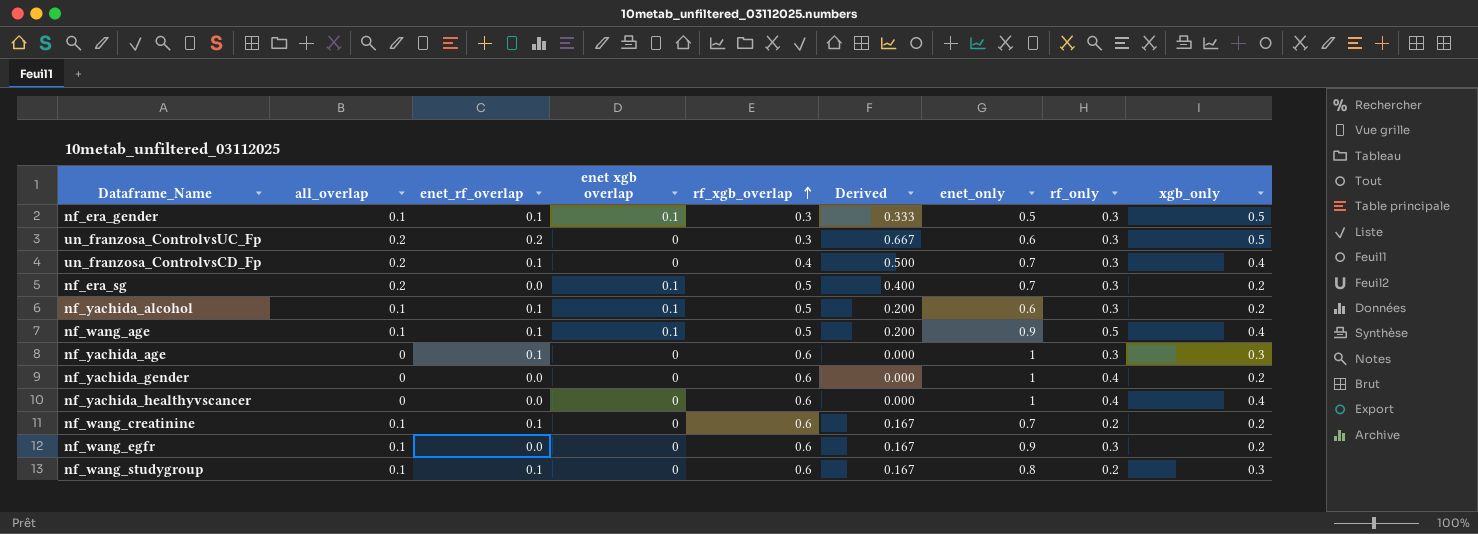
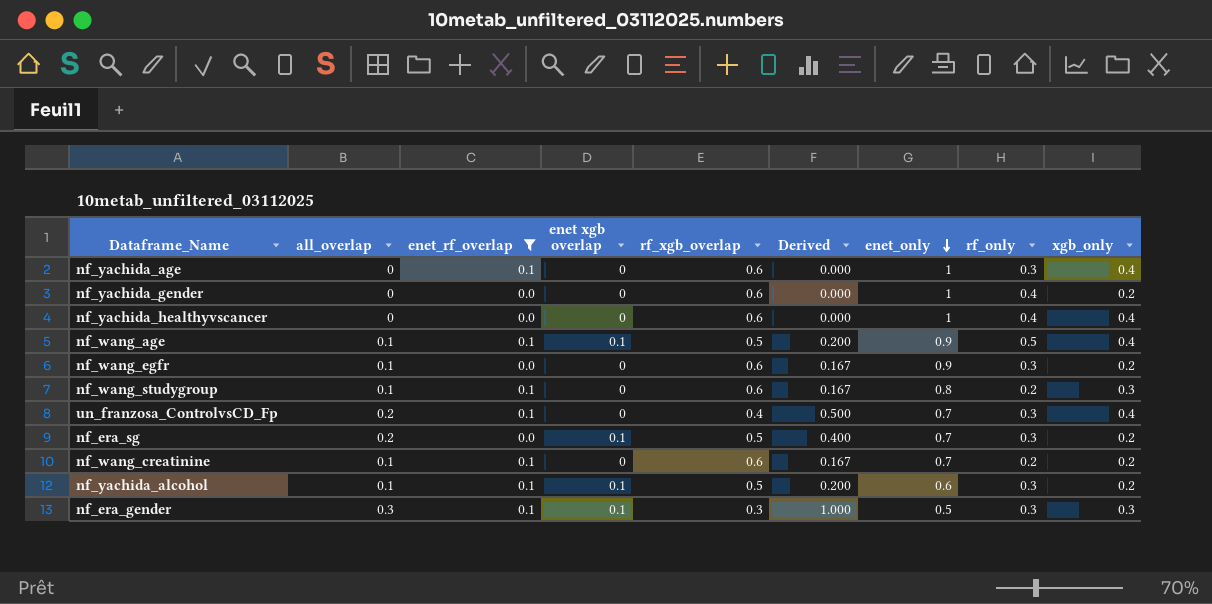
filter: none -> enet_rf_overlap != 0.2
row order: rf_xgb_overlap ascending -> enet_only descending
nf_yachida_age | xgb_only: 0.3 -> 0.4
nf_era_gender | all_overlap: 0.1 -> 0.3
nf_era_gender | Derived: 0.333 -> 1.000
nf_era_gender | xgb_only: 0.5 -> 0.3

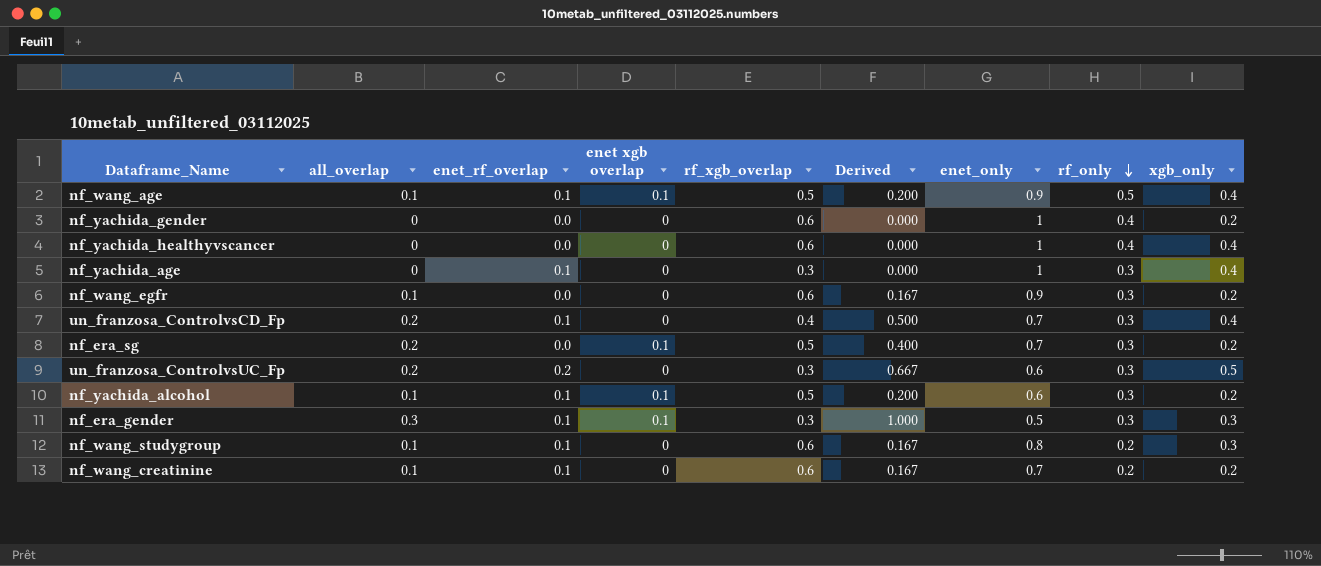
filter: enet_rf_overlap != 0.2 -> none
row order: enet_only descending -> rf_only descending
nf_yachida_age | rf_xgb_overlap: 0.6 -> 0.3

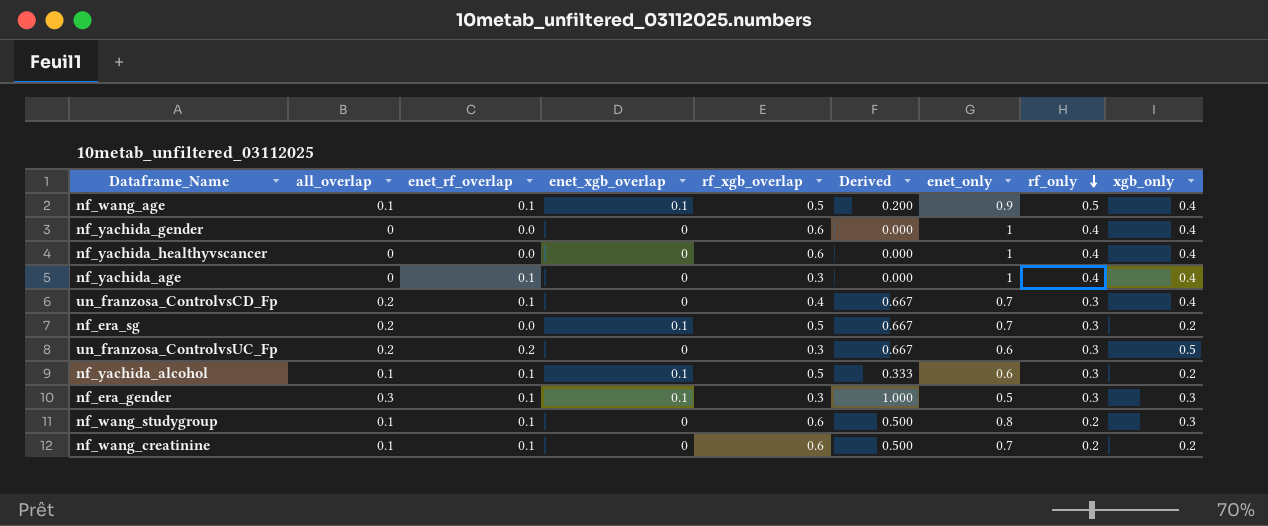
column name: enet xgb overlap -> enet_xgb_overlap
column Derived | formula: [all_overlap] / [rf_xgb_overlap] -> [all_overlap] / [rf_only]
row nf_wang_egfr: 0.1 | 0.0 | 0 | 0.6 | 0.167 | 0.9 | 0.3 | 0.2 -> none
nf_yachida_gender | xgb_only: 0.2 -> 0.4
nf_yachida_age | rf_only: 0.3 -> 0.4

